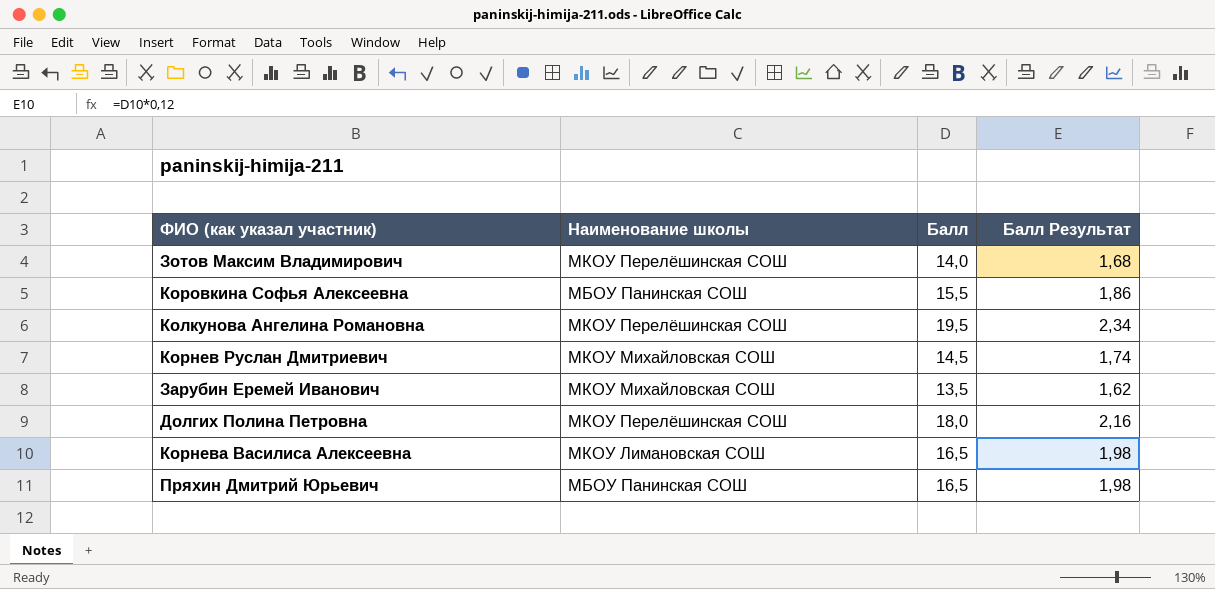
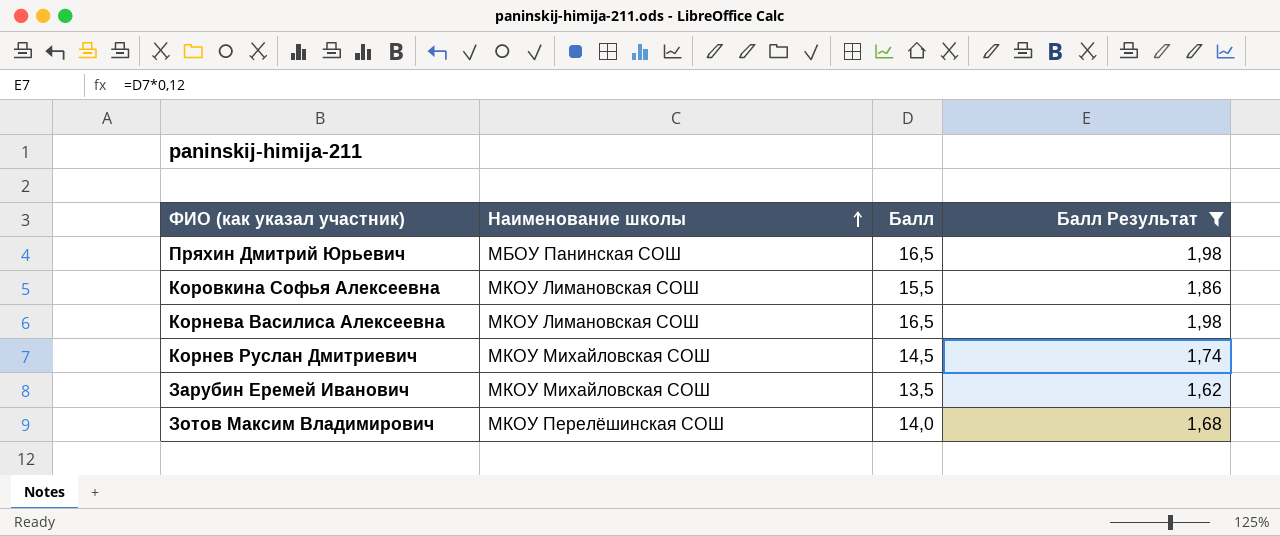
filter: none -> Балл Результат <= 1,98
row order: none -> Наименование школы ascending
Коровкина Софья Алексеевна | Наименование школы: МБОУ Панинская СОШ -> МКОУ Лимановская СОШ

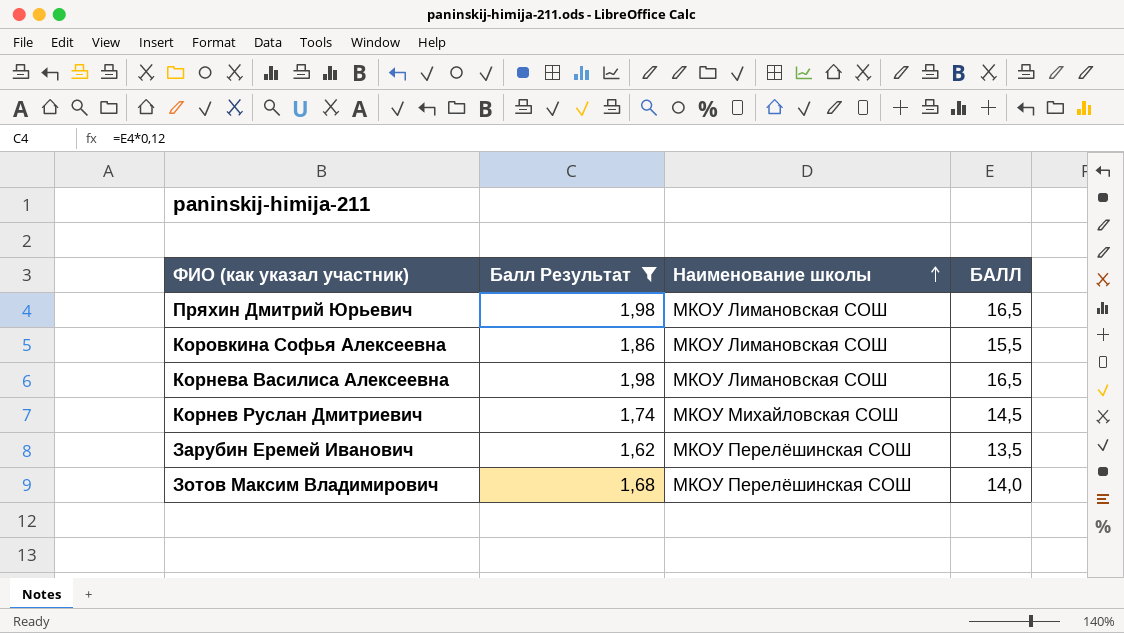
column Балл Результат | position: 4 -> 2
column name: Балл -> БАЛЛ
Пряхин Дмитрий Юрьевич | Наименование школы: МБОУ Панинская СОШ -> МКОУ Лимановская СОШ
Зарубин Еремей Иванович | Наименование школы: МКОУ Михайловская СОШ -> МКОУ Перелёшинская СОШ

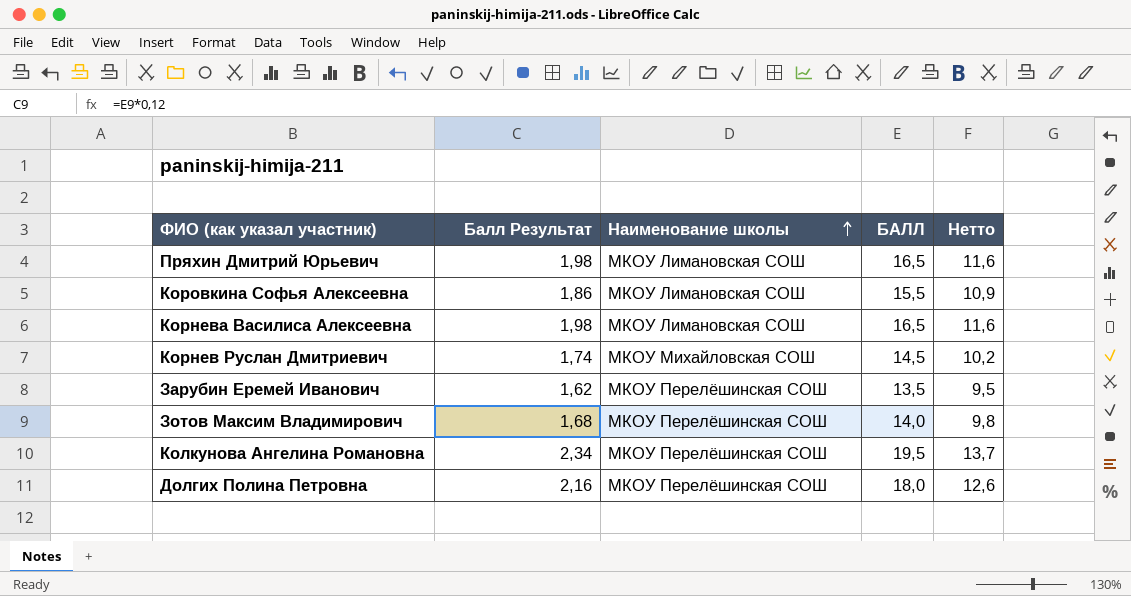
filter: Балл Результат <= 1,98 -> none
column Нетто | formula: none -> [БАЛЛ] * 0,7

